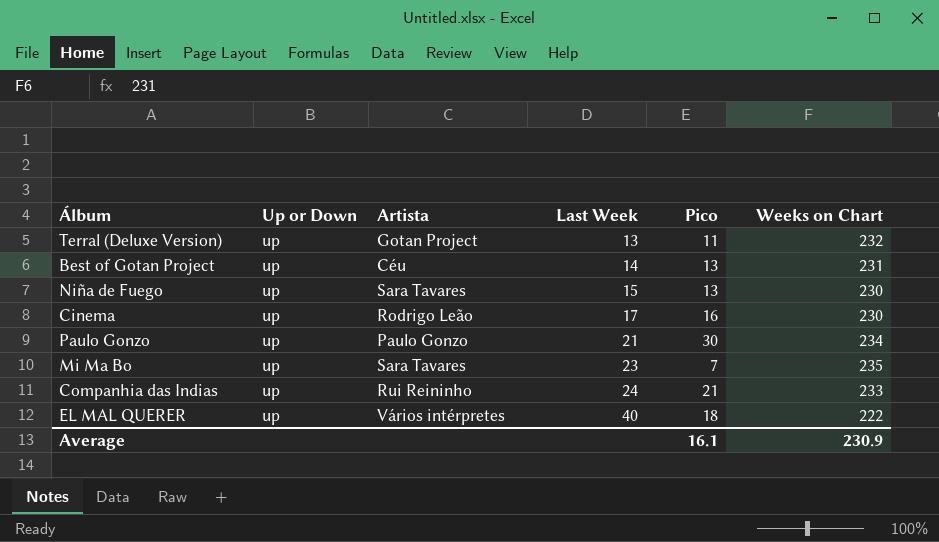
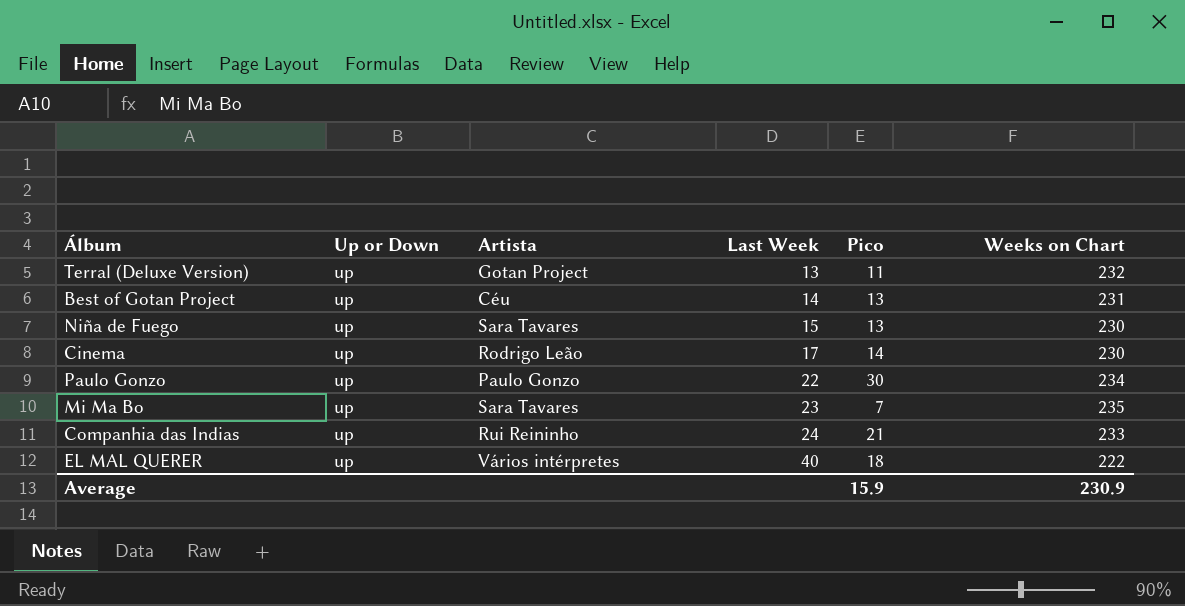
Cinema | Pico: 16 -> 14
Paulo Gonzo | Last Week: 21 -> 22
Average | Pico: 16.1 -> 15.9

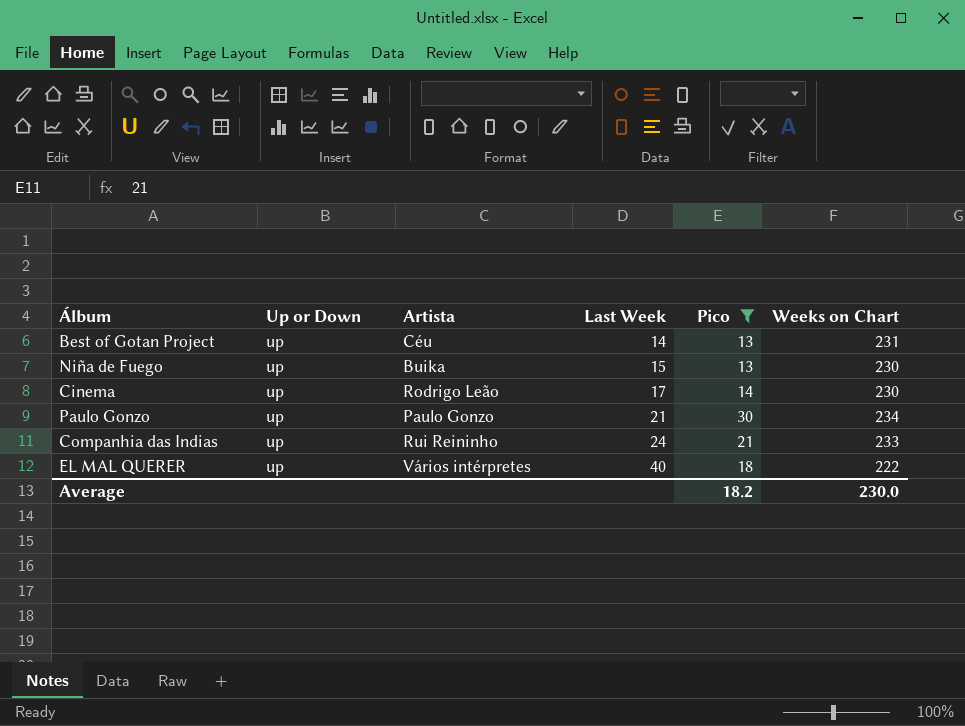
filter: none -> Pico >= 13
Niña de Fuego | Artista: Sara Tavares -> Buika
Paulo Gonzo | Last Week: 22 -> 21
Average | Pico: 15.9 -> 18.2
Average | Weeks on Chart: 230.9 -> 230.0

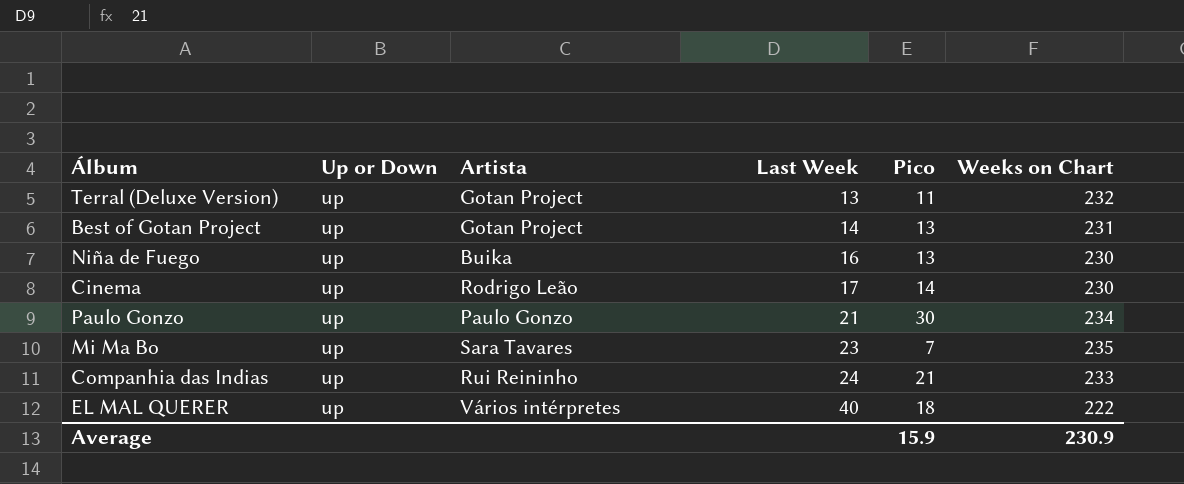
filter: Pico >= 13 -> none
Best of Gotan Project | Artista: Céu -> Gotan Project
Niña de Fuego | Last Week: 15 -> 16
Average | Pico: 18.2 -> 15.9
Average | Weeks on Chart: 230.0 -> 230.9

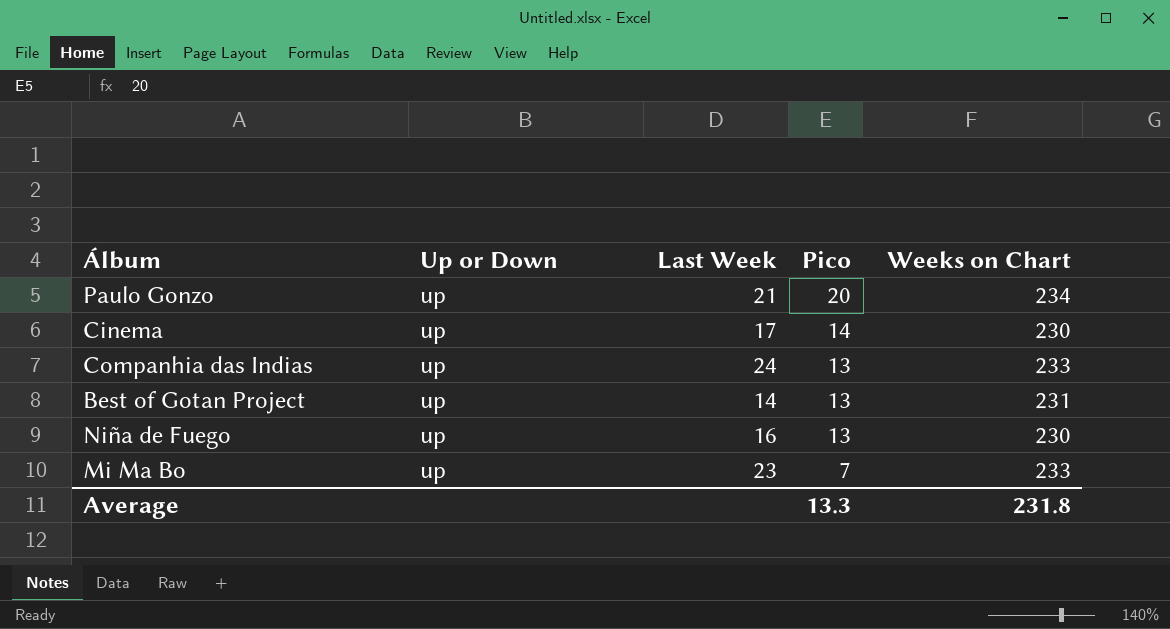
row order: Last Week ascending -> Pico descending
column Artista | position: 3 -> none
row Terral (Deluxe Version): up | Gotan Project | 13 | 11 | 232 -> none
row EL MAL QUERER: up | Vários intérpretes | 40 | 18 | 222 -> none
Paulo Gonzo | Pico: 30 -> 20
Companhia das Indias | Pico: 21 -> 13
Mi Ma Bo | Weeks on Chart: 235 -> 233
Average | Pico: 15.9 -> 13.3
Average | Weeks on Chart: 230.9 -> 231.8

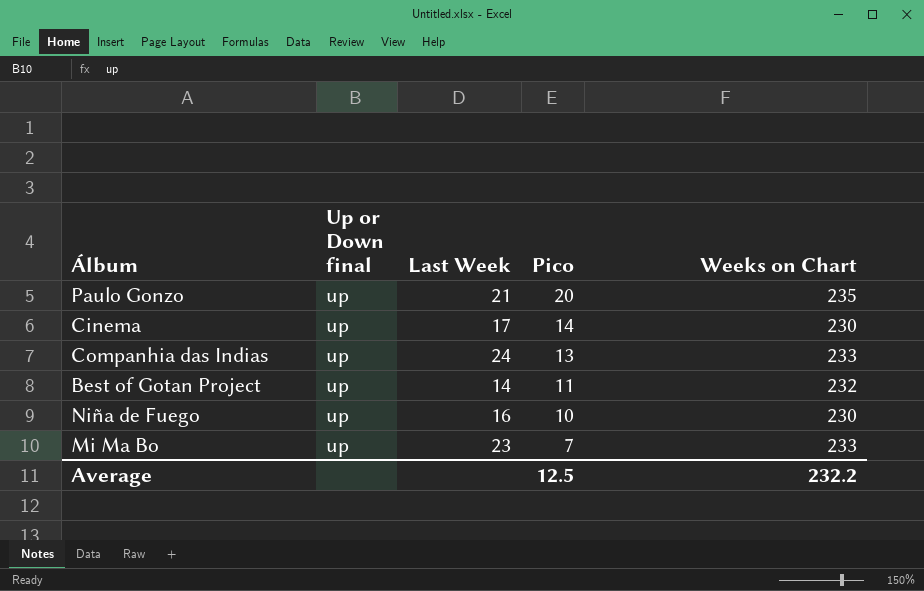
column name: Up or Down -> Up or Down final
Paulo Gonzo | Weeks on Chart: 234 -> 235
Best of Gotan Project | Pico: 13 -> 11
Best of Gotan Project | Weeks on Chart: 231 -> 232
Niña de Fuego | Pico: 13 -> 10
Average | Pico: 13.3 -> 12.5
Average | Weeks on Chart: 231.8 -> 232.2

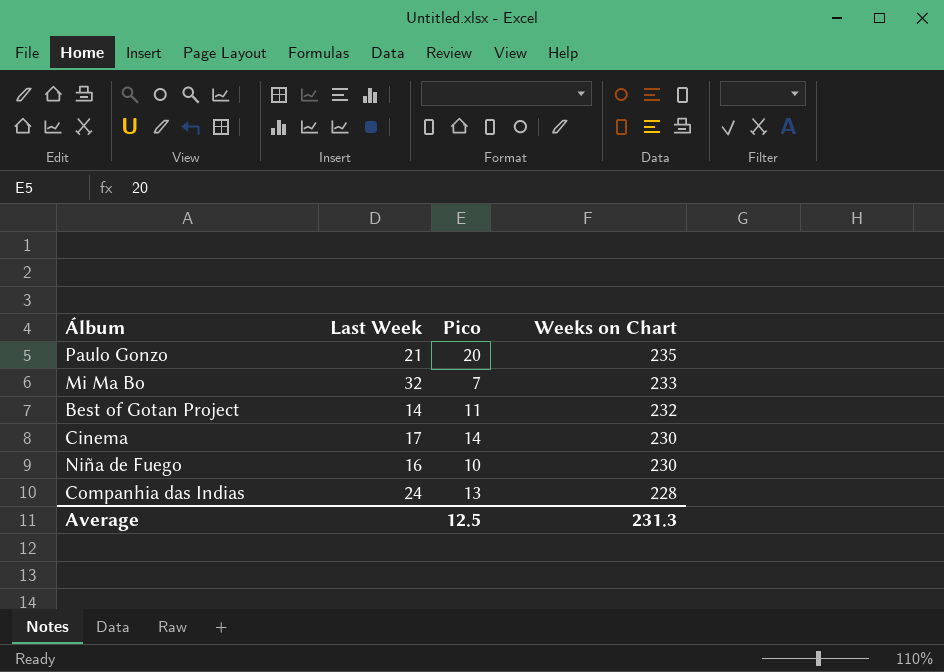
row order: Pico descending -> Weeks on Chart descending
column Up or Down final | position: 2 -> none
Mi Ma Bo | Last Week: 23 -> 32
Companhia das Indias | Weeks on Chart: 233 -> 228
Average | Weeks on Chart: 232.2 -> 231.3

